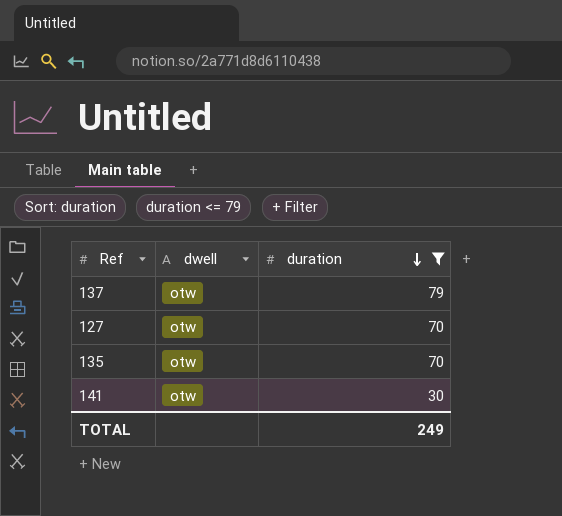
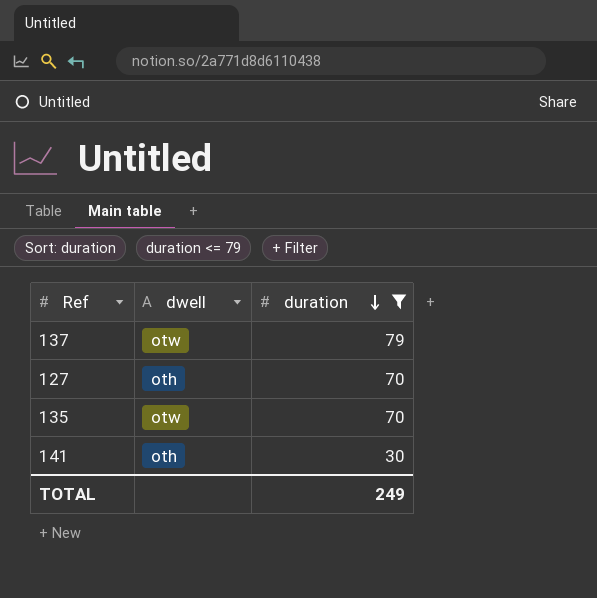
127 | dwell: otw -> oth
141 | dwell: otw -> oth

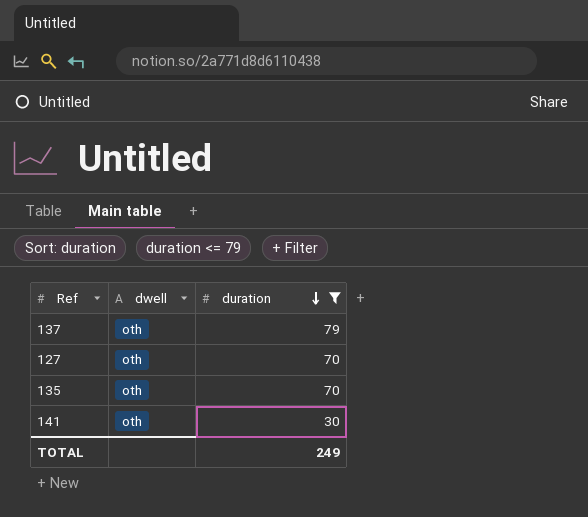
137 | dwell: otw -> oth
135 | dwell: otw -> oth

